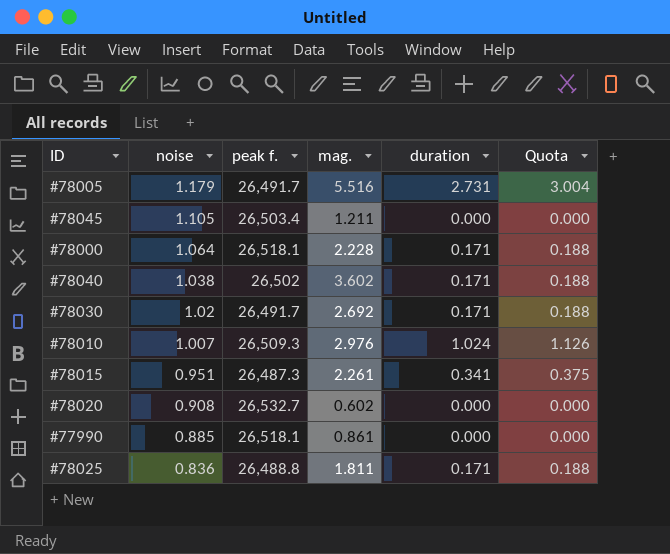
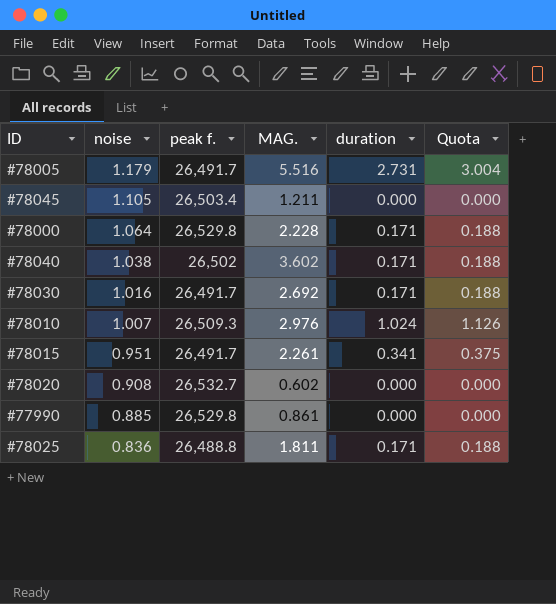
column name: mag. -> MAG.
#78000 | peak f.: 26,518.1 -> 26,529.8
#78030 | noise: 1.02 -> 1.016
#78015 | peak f.: 26,487.3 -> 26,491.7
#77990 | peak f.: 26,518.1 -> 26,529.8

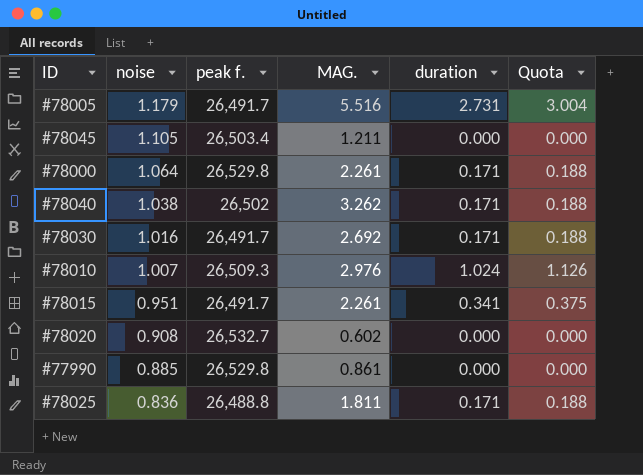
#78000 | MAG.: 2.228 -> 2.261
#78040 | MAG.: 3.602 -> 3.262

